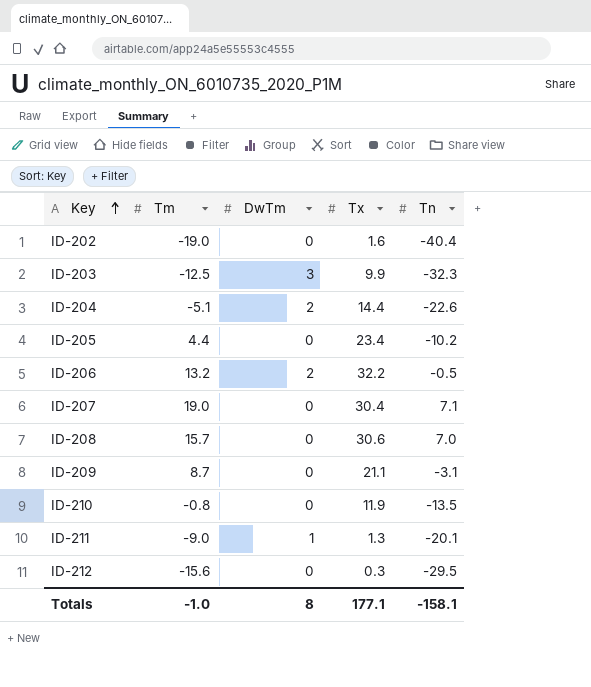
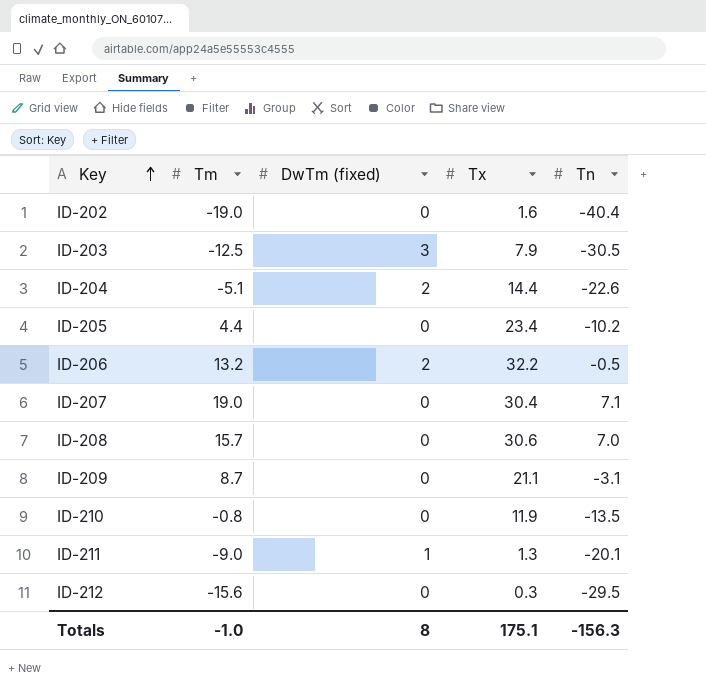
column name: DwTm -> DwTm (fixed)
ID-203 | Tx: 9.9 -> 7.9
ID-203 | Tn: -32.3 -> -30.5
Totals | Tx: 177.1 -> 175.1
Totals | Tn: -158.1 -> -156.3

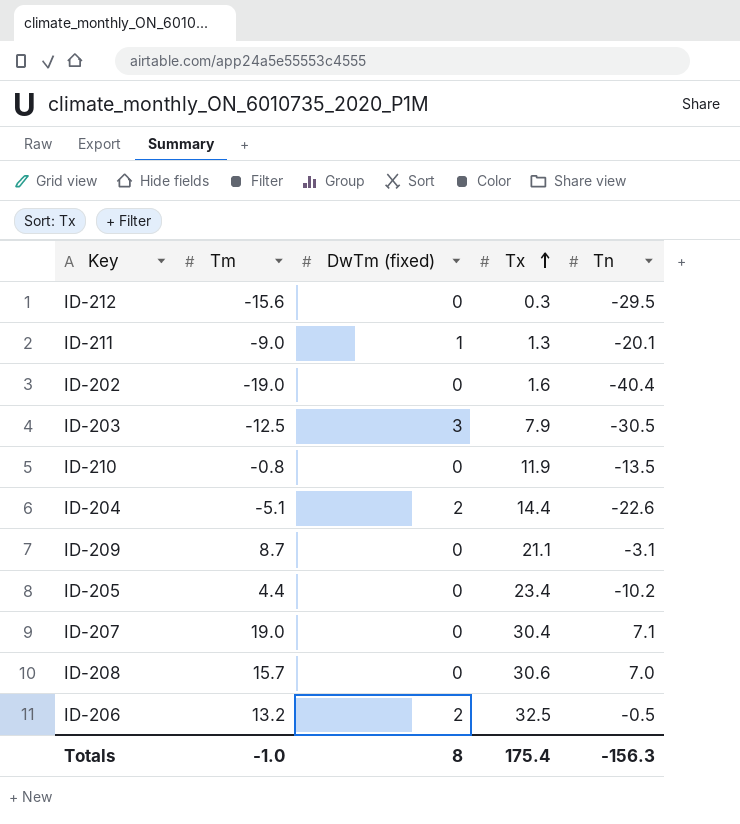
row order: Key ascending -> Tx ascending
ID-206 | Tx: 32.2 -> 32.5
Totals | Tx: 175.1 -> 175.4

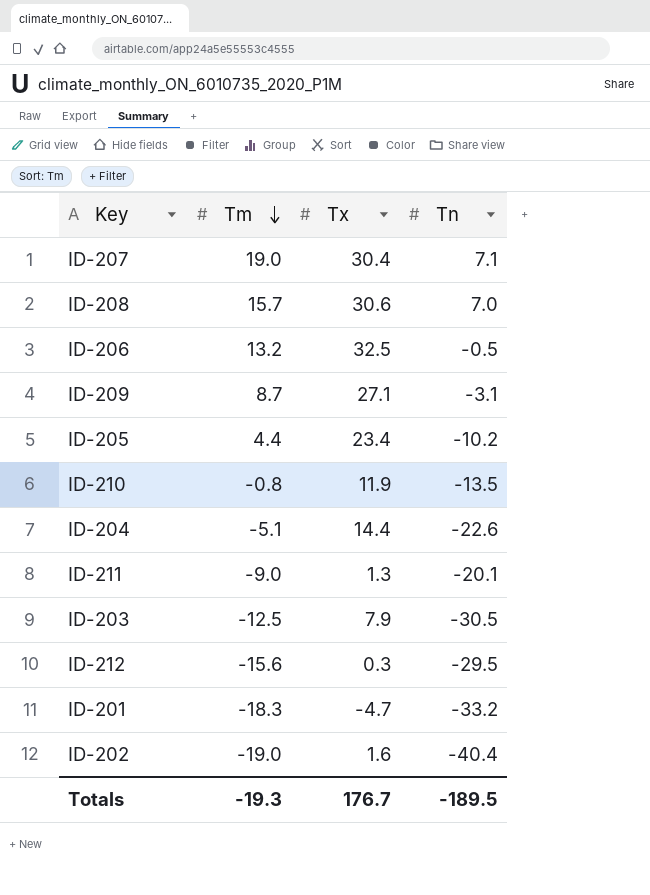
row order: Tx ascending -> Tm descending
column DwTm (fixed) | position: 3 -> none
ID-209 | Tx: 21.1 -> 27.1
row ID-201: none -> -18.3 | -4.7 | -33.2
Totals | Tm: -1.0 -> -19.3
Totals | Tx: 175.4 -> 176.7
Totals | Tn: -156.3 -> -189.5

